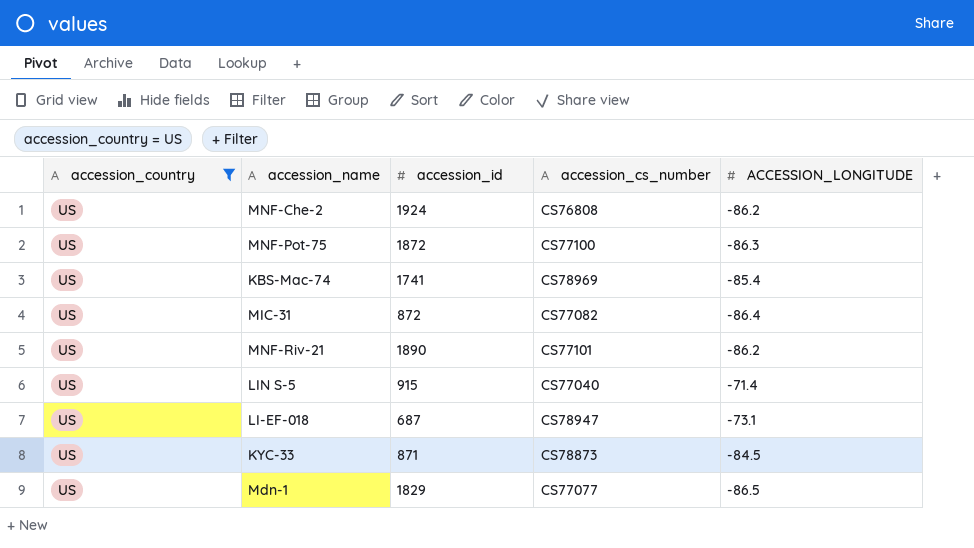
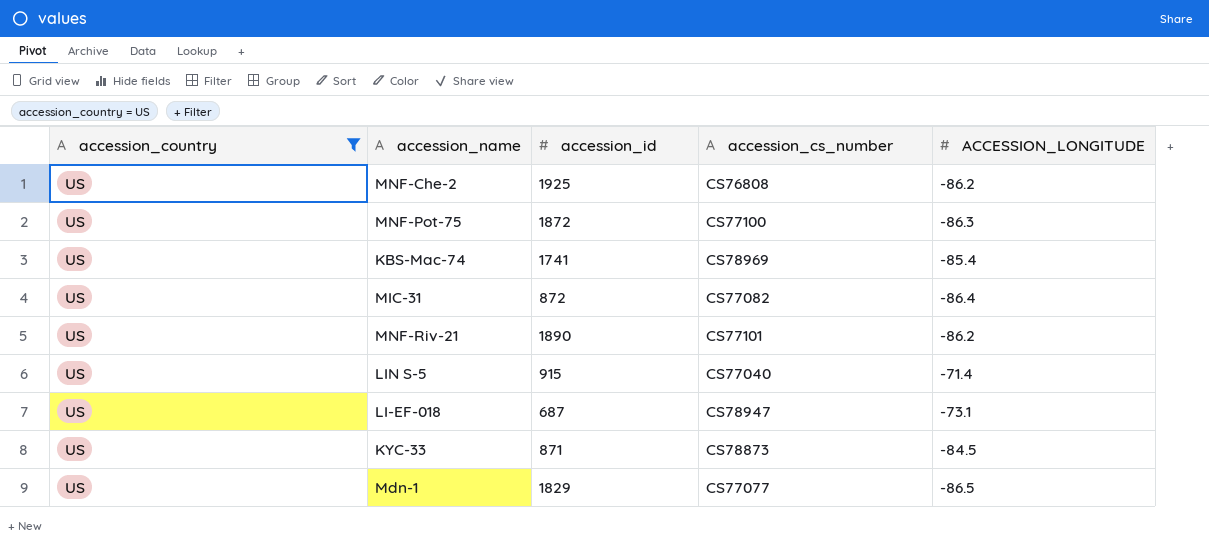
MNF-Che-2 | accession_id: 1924 -> 1925

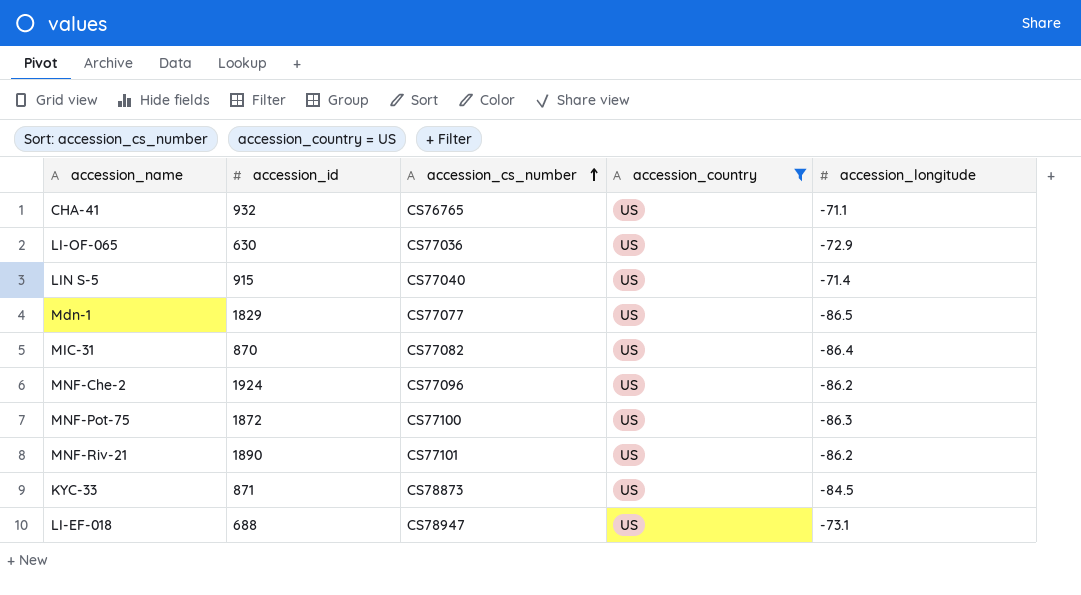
row order: none -> accession_cs_number ascending
column accession_country | position: 1 -> 4
column name: ACCESSION_LONGITUDE -> accession_longitude
row KBS-Mac-74: US | 1741 | CS78969 | -85.4 -> none
row CHA-41: none -> 932 | CS76765 | US | -71.1
row LI-OF-065: none -> 630 | CS77036 | US | -72.9
MIC-31 | accession_id: 872 -> 870
MNF-Che-2 | accession_id: 1925 -> 1924
MNF-Che-2 | accession_cs_number: CS76808 -> CS77096
LI-EF-018 | accession_id: 687 -> 688

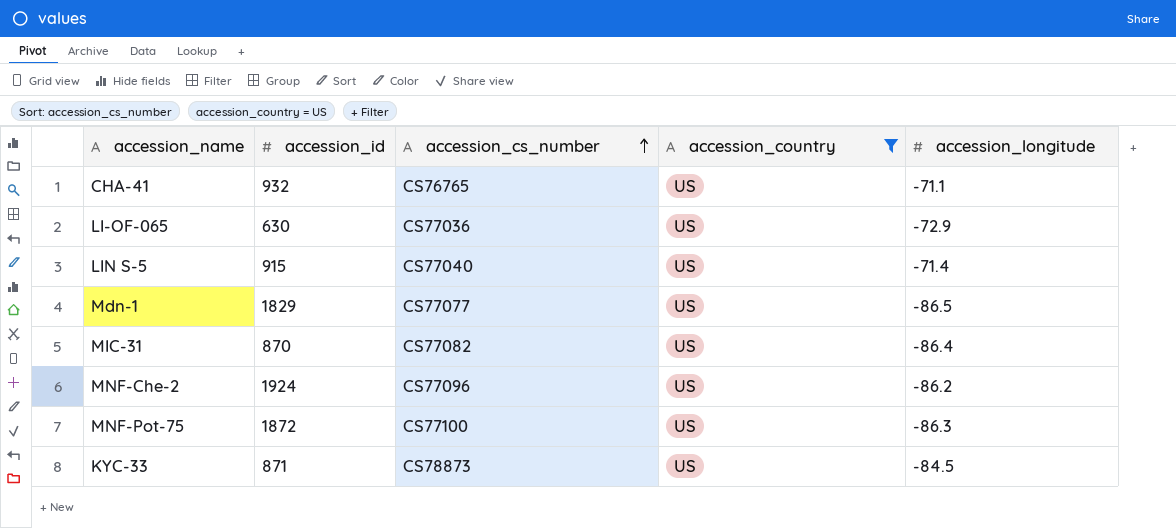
row MNF-Riv-21: 1890 | CS77101 | US | -86.2 -> none
row LI-EF-018: 688 | CS78947 | US | -73.1 -> none

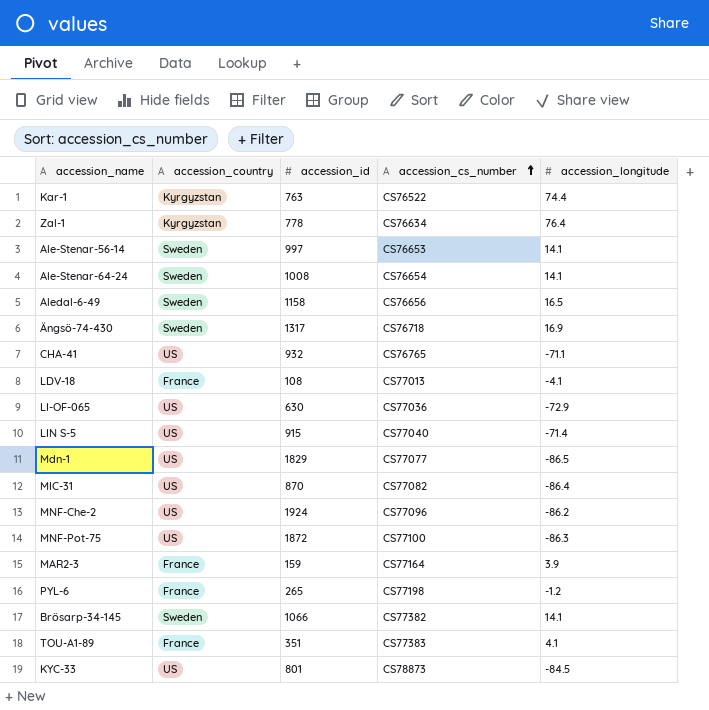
filter: accession_country = US -> none
column accession_country | position: 4 -> 2
KYC-33 | accession_id: 871 -> 801

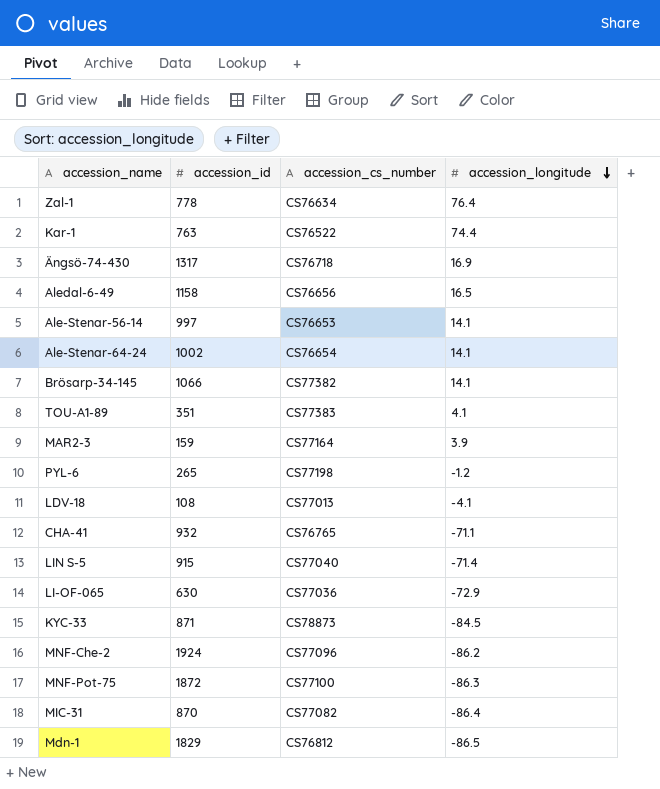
row order: accession_cs_number ascending -> accession_longitude descending
column accession_country | position: 2 -> none
Ale-Stenar-64-24 | accession_id: 1008 -> 1002
KYC-33 | accession_id: 801 -> 871
Mdn-1 | accession_cs_number: CS77077 -> CS76812

